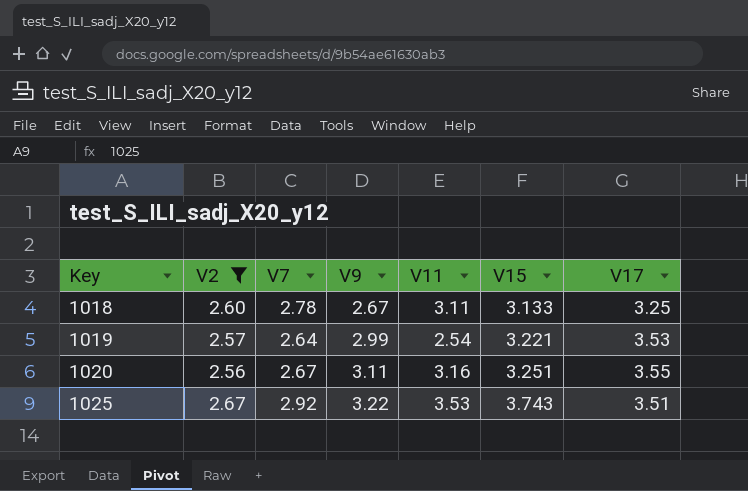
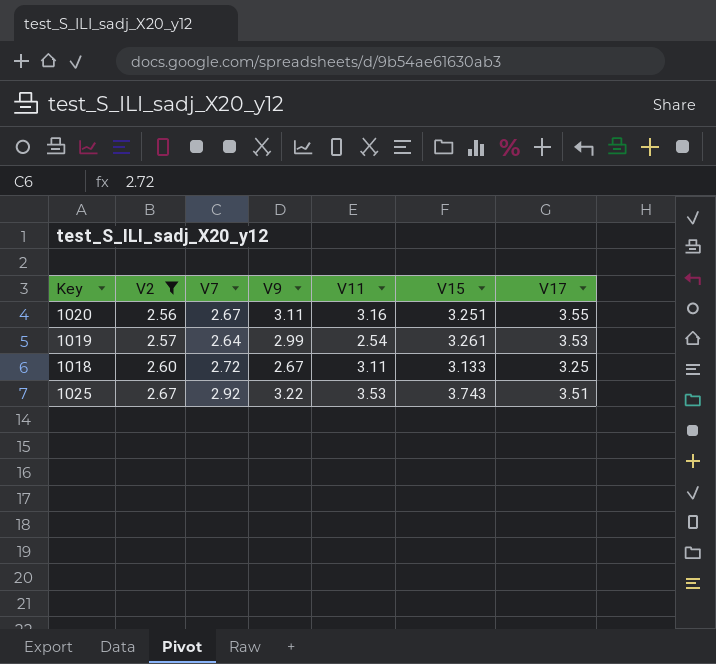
row order: Key ascending -> V2 ascending
1019 | V15: 3.221 -> 3.261
1018 | V7: 2.78 -> 2.72

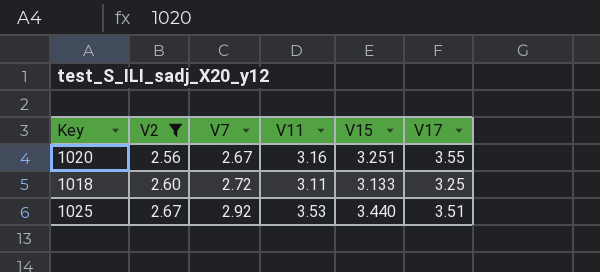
column V9 | position: 4 -> none
row 1019: 2.57 | 2.64 | 2.99 | 2.54 | 3.261 | 3.53 -> none
1025 | V15: 3.743 -> 3.440

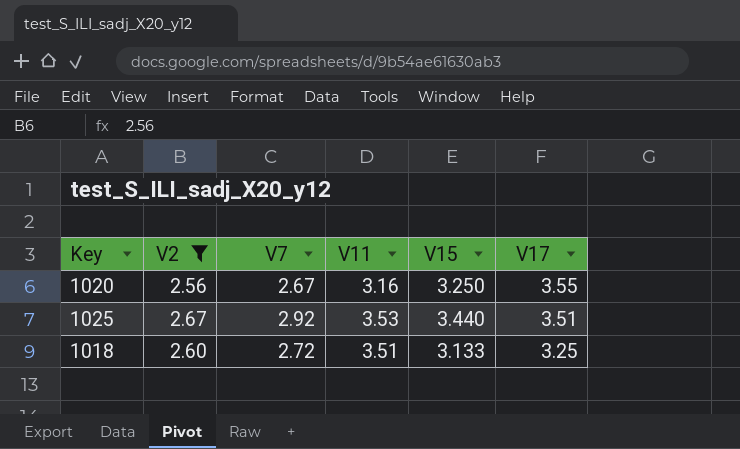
row order: V2 ascending -> V17 descending
1020 | V15: 3.251 -> 3.250
1018 | V11: 3.11 -> 3.51

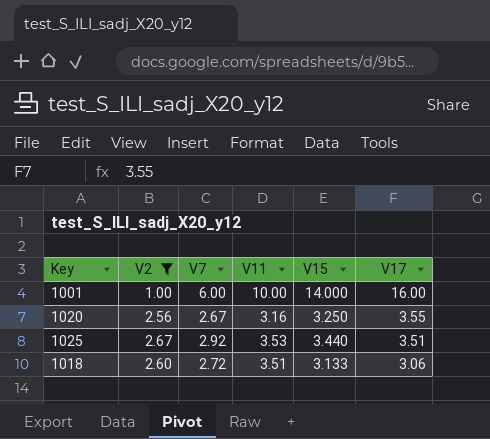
row 1001: none -> 1.00 | 6.00 | 10.00 | 14.000 | 16.00
1018 | V17: 3.25 -> 3.06

